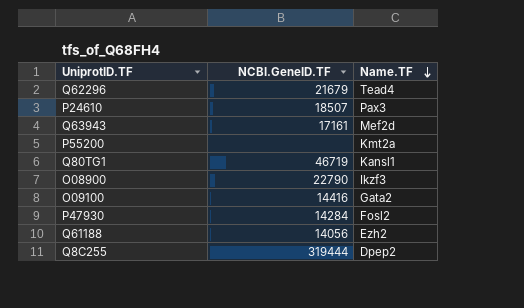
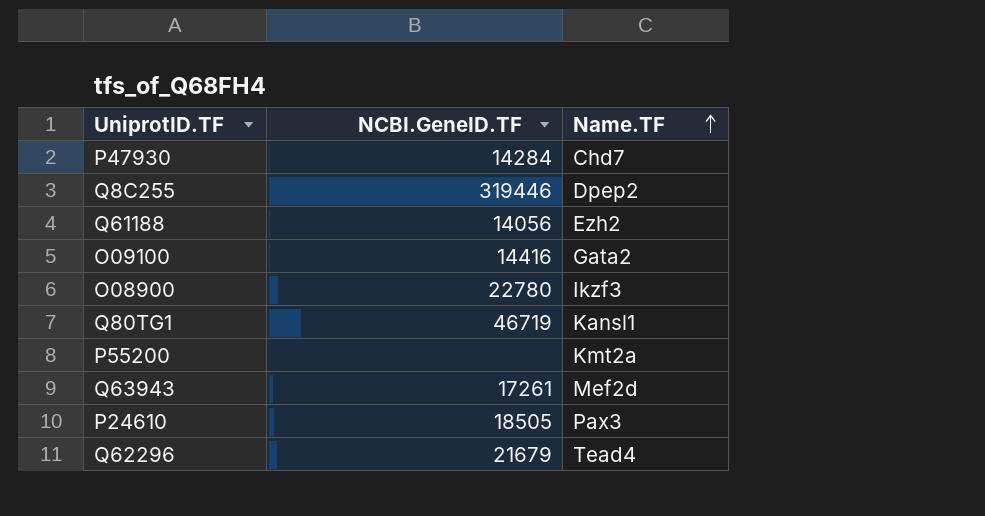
row order: Name.TF descending -> Name.TF ascending
P47930 | Name.TF: Fosl2 -> Chd7
Q8C255 | NCBI.GeneID.TF: 319444 -> 319446
O08900 | NCBI.GeneID.TF: 22790 -> 22780
Q63943 | NCBI.GeneID.TF: 17161 -> 17261
P24610 | NCBI.GeneID.TF: 18507 -> 18505

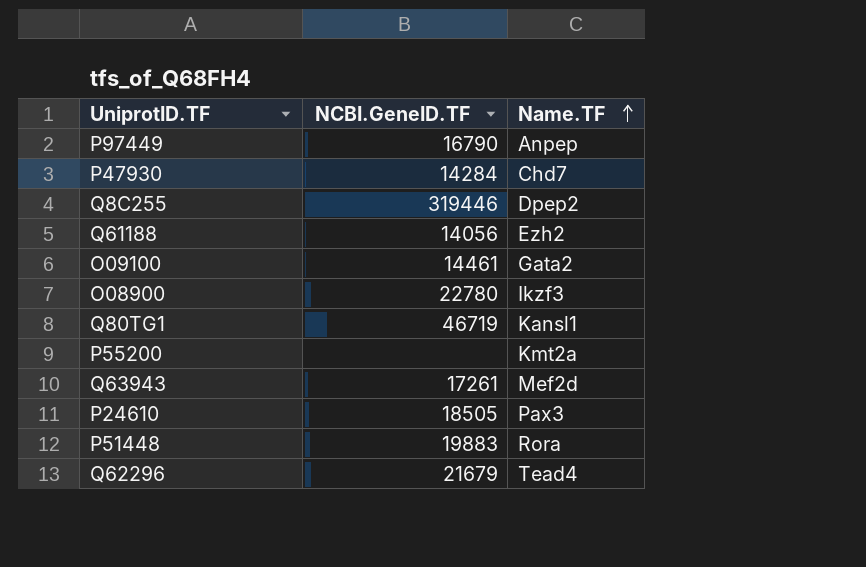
row P97449: none -> 16790 | Anpep
O09100 | NCBI.GeneID.TF: 14416 -> 14461
row P51448: none -> 19883 | Rora

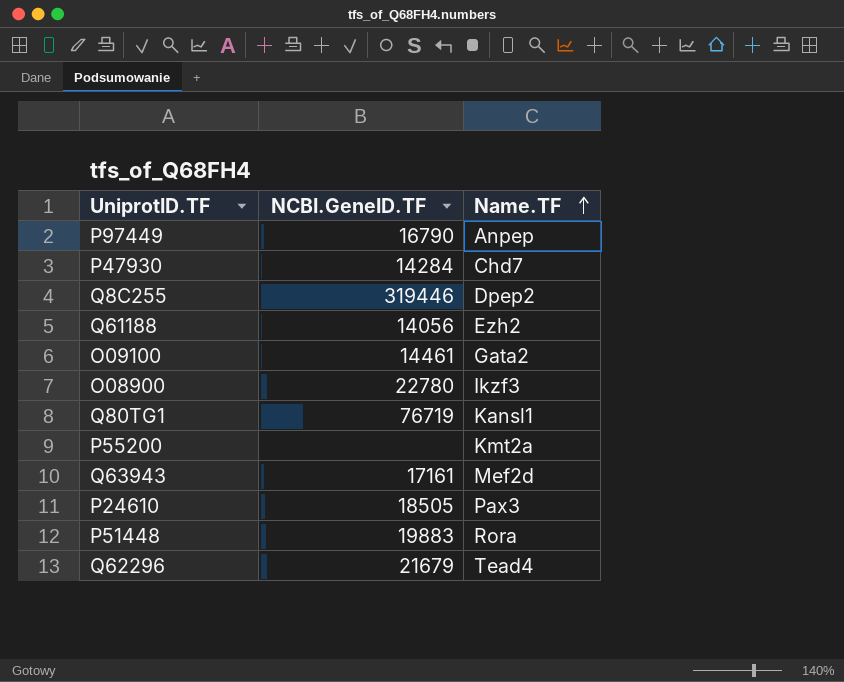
Q80TG1 | NCBI.GeneID.TF: 46719 -> 76719
Q63943 | NCBI.GeneID.TF: 17261 -> 17161

